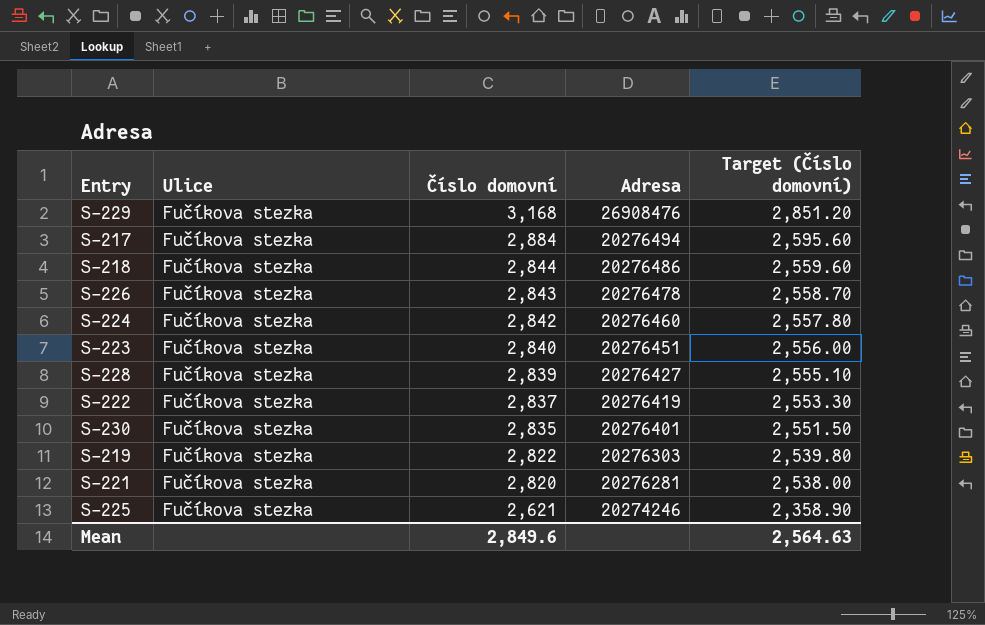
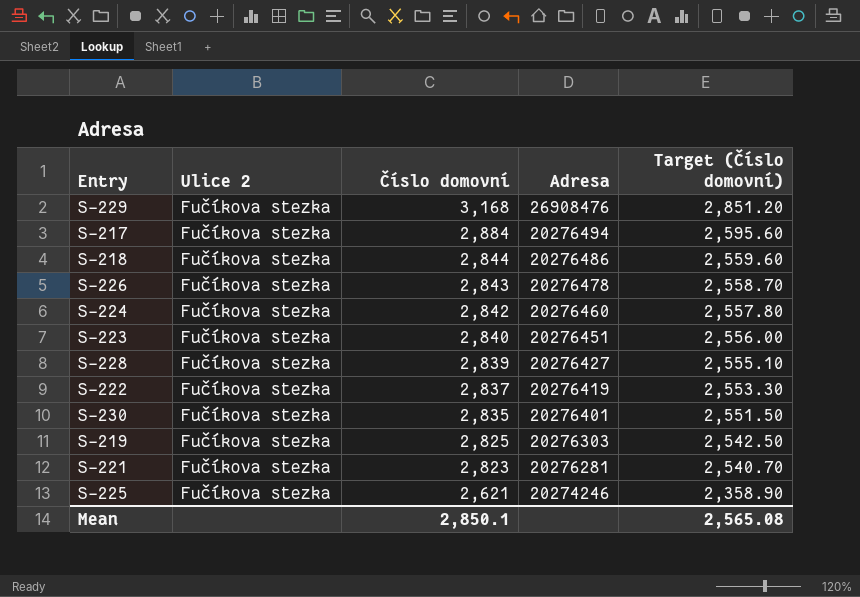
column name: Ulice -> Ulice 2
S-219 | Číslo domovní: 2,822 -> 2,825
S-219 | Target (Číslo domovní): 2,539.80 -> 2,542.50
S-221 | Číslo domovní: 2,820 -> 2,823
S-221 | Target (Číslo domovní): 2,538.00 -> 2,540.70
Mean | Číslo domovní: 2,849.6 -> 2,850.1
Mean | Target (Číslo domovní): 2,564.63 -> 2,565.08

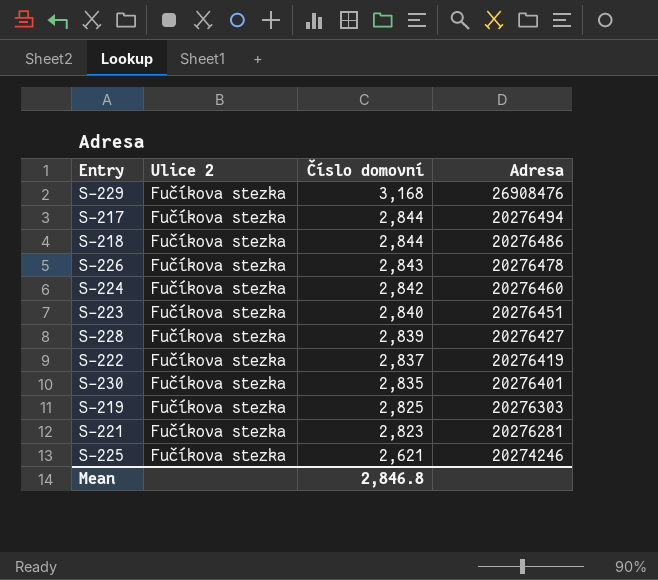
column Target (Číslo domovní) | formula: [Číslo domovní] * 0.9 -> none
S-217 | Číslo domovní: 2,884 -> 2,844
Mean | Číslo domovní: 2,850.1 -> 2,846.8

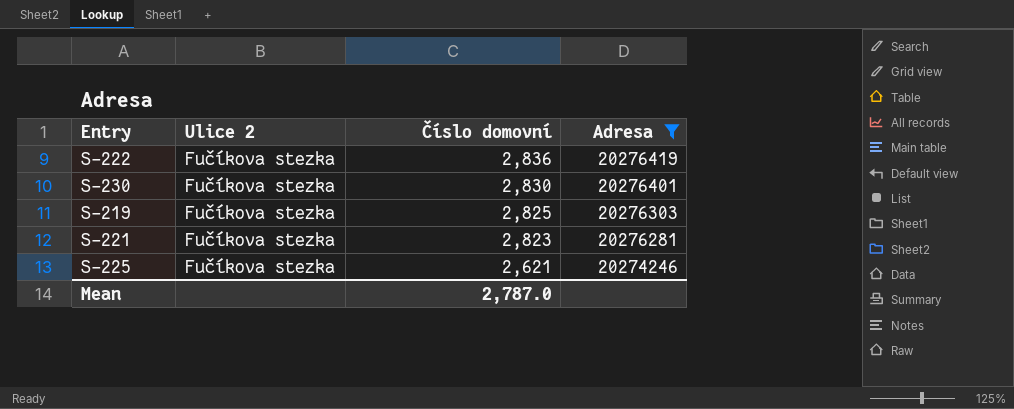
filter: none -> Adresa <= 20276419
S-222 | Číslo domovní: 2,837 -> 2,836
S-230 | Číslo domovní: 2,835 -> 2,830
Mean | Číslo domovní: 2,846.8 -> 2,787.0

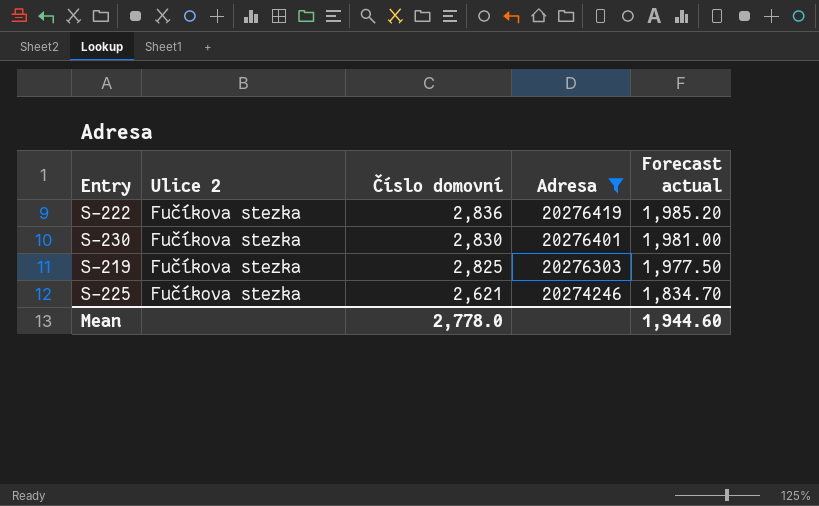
column Forecast actual | formula: none -> [Číslo domovní] * 0.7
row S-221: Fučíkova stezka | 2,823 | 20276281 -> none
Mean | Číslo domovní: 2,787.0 -> 2,778.0

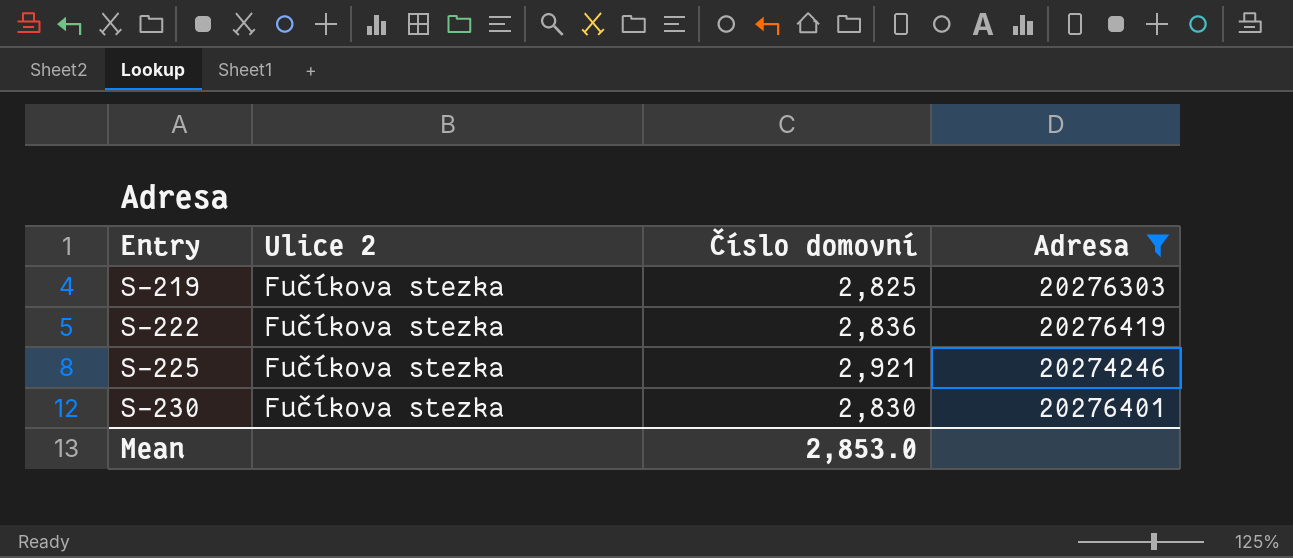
row order: Číslo domovní descending -> Entry ascending
column Forecast actual | formula: [Číslo domovní] * 0.7 -> none
S-225 | Číslo domovní: 2,621 -> 2,921
Mean | Číslo domovní: 2,778.0 -> 2,853.0

